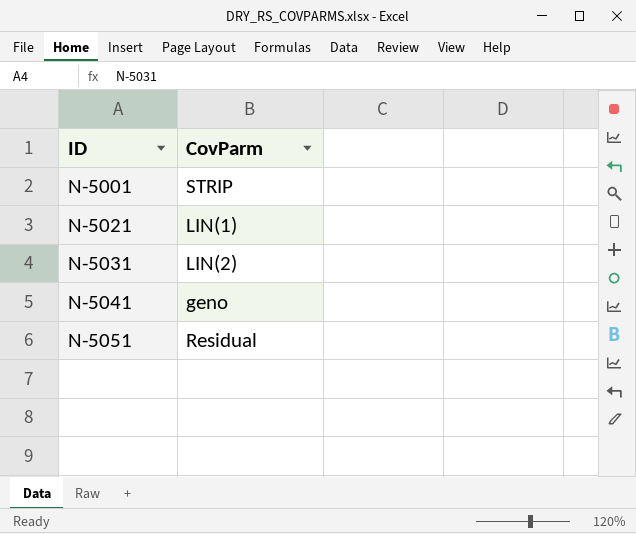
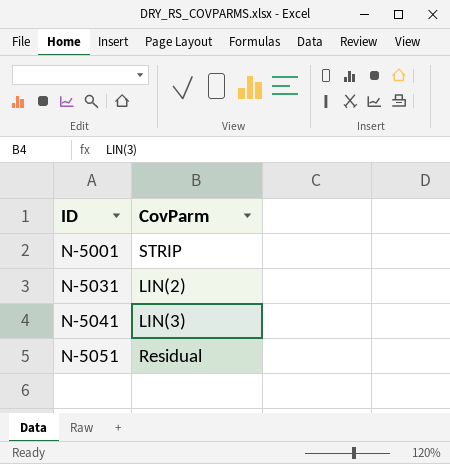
row N-5021: LIN(1) -> none
N-5041 | CovParm: geno -> LIN(3)

